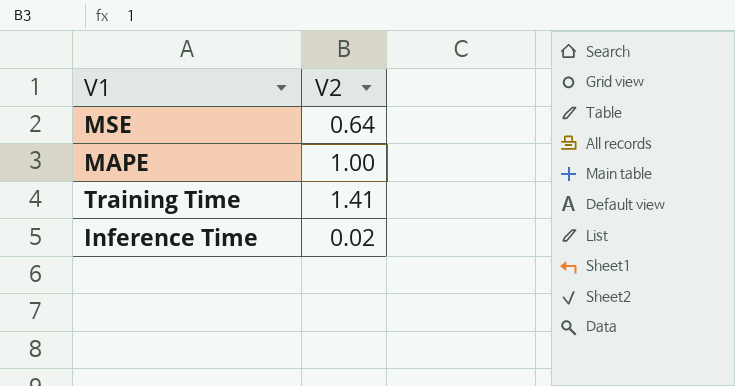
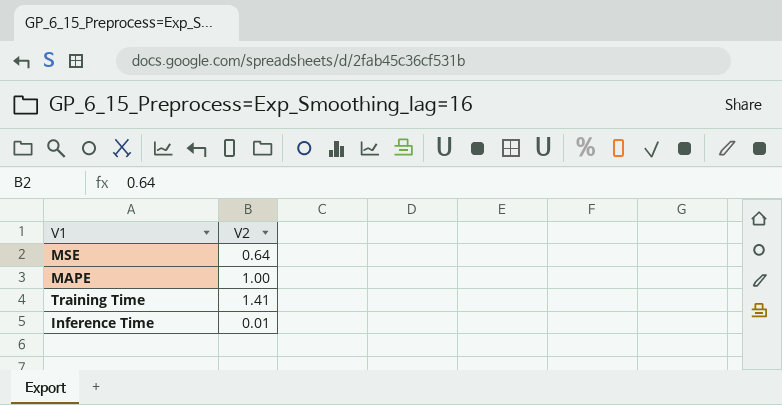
Inference Time | V2: 0.02 -> 0.01

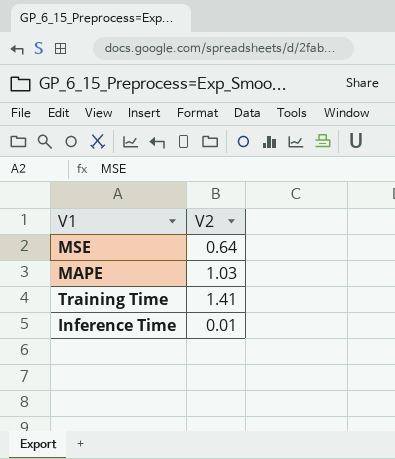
MAPE | V2: 1.00 -> 1.03

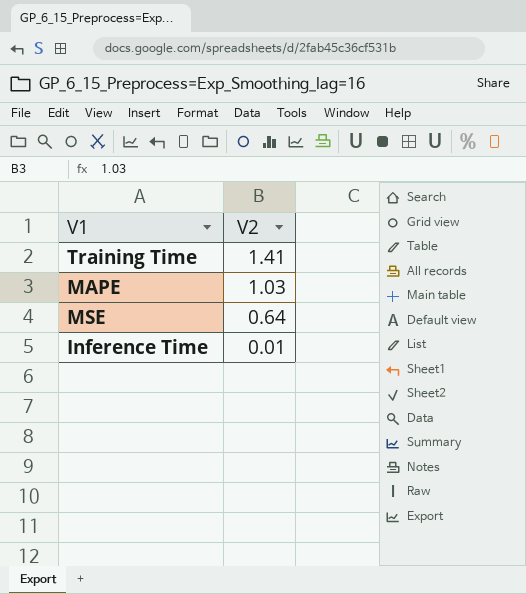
row order: none -> V2 descending

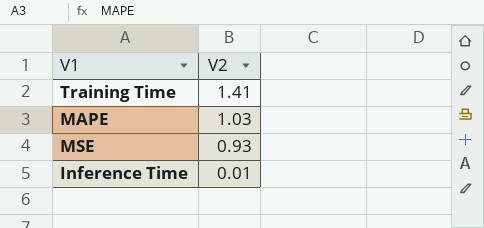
MSE | V2: 0.64 -> 0.93

